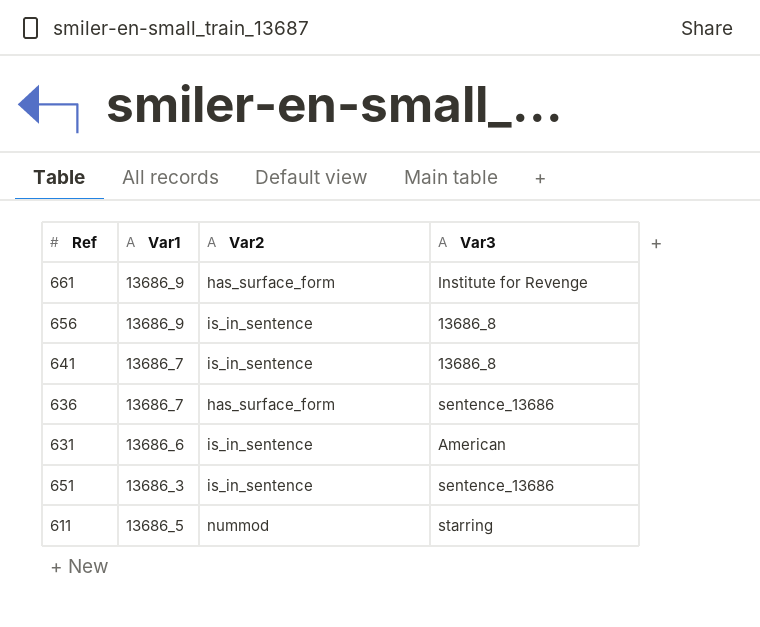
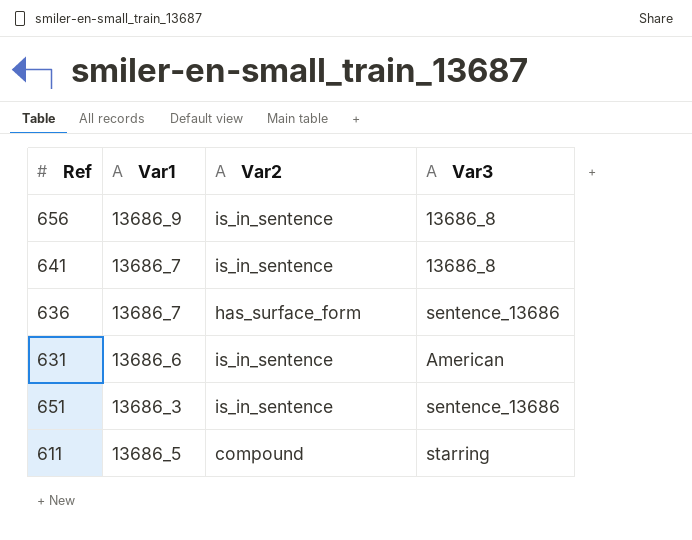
row 661: 13686_9 | has_surface_form | Institute for Revenge -> none
611 | Var2: nummod -> compound

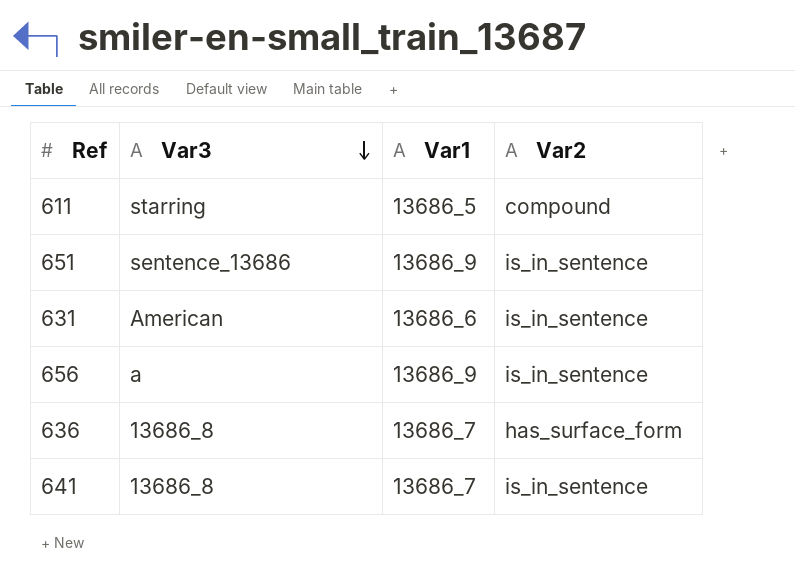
row order: none -> Var3 descending
column Var3 | position: 4 -> 2
651 | Var1: 13686_3 -> 13686_9
656 | Var3: 13686_8 -> a
636 | Var3: sentence_13686 -> 13686_8

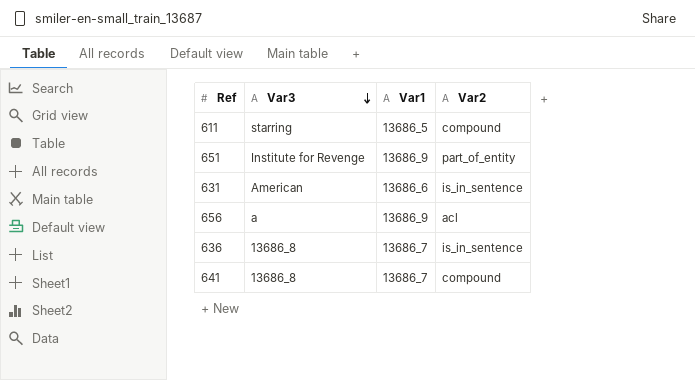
651 | Var3: sentence_13686 -> Institute for Revenge
651 | Var2: is_in_sentence -> part_of_entity
656 | Var2: is_in_sentence -> acl
636 | Var2: has_surface_form -> is_in_sentence
641 | Var2: is_in_sentence -> compound

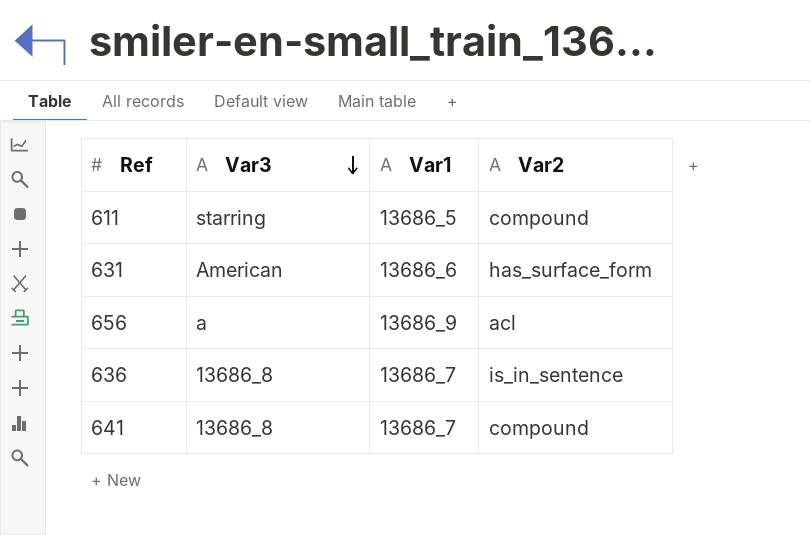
row 651: Institute for Revenge | 13686_9 | part_of_entity -> none
631 | Var2: is_in_sentence -> has_surface_form

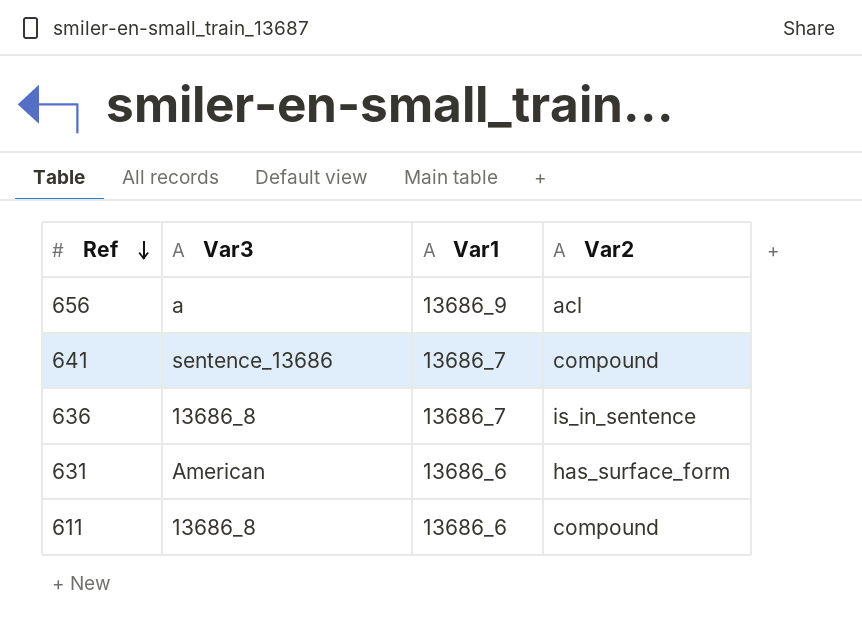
row order: Var3 descending -> Ref descending
641 | Var3: 13686_8 -> sentence_13686
611 | Var3: starring -> 13686_8
611 | Var1: 13686_5 -> 13686_6

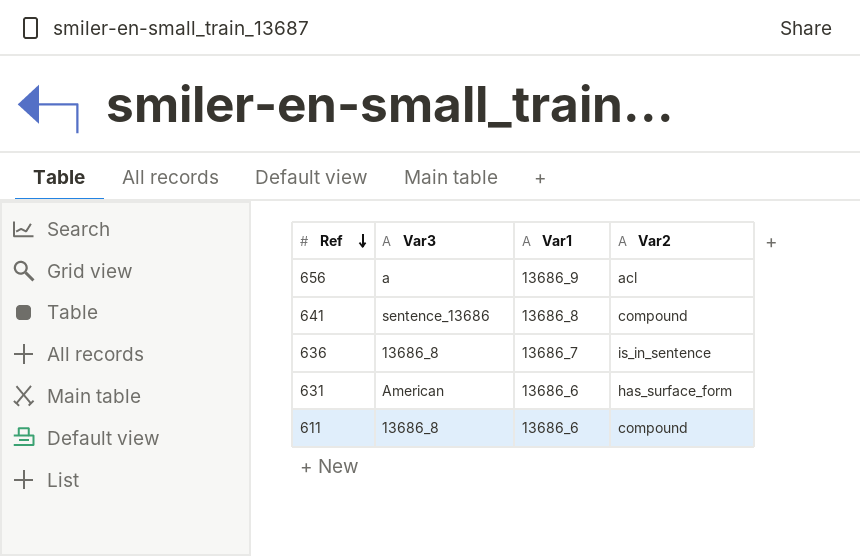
641 | Var1: 13686_7 -> 13686_8

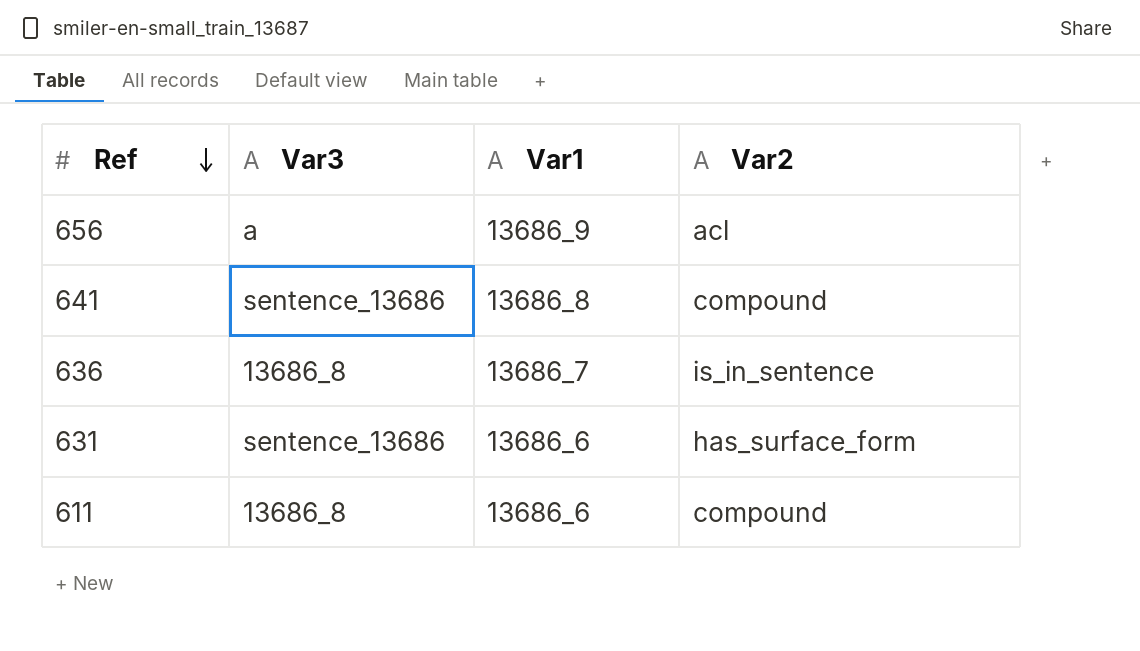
631 | Var3: American -> sentence_13686

